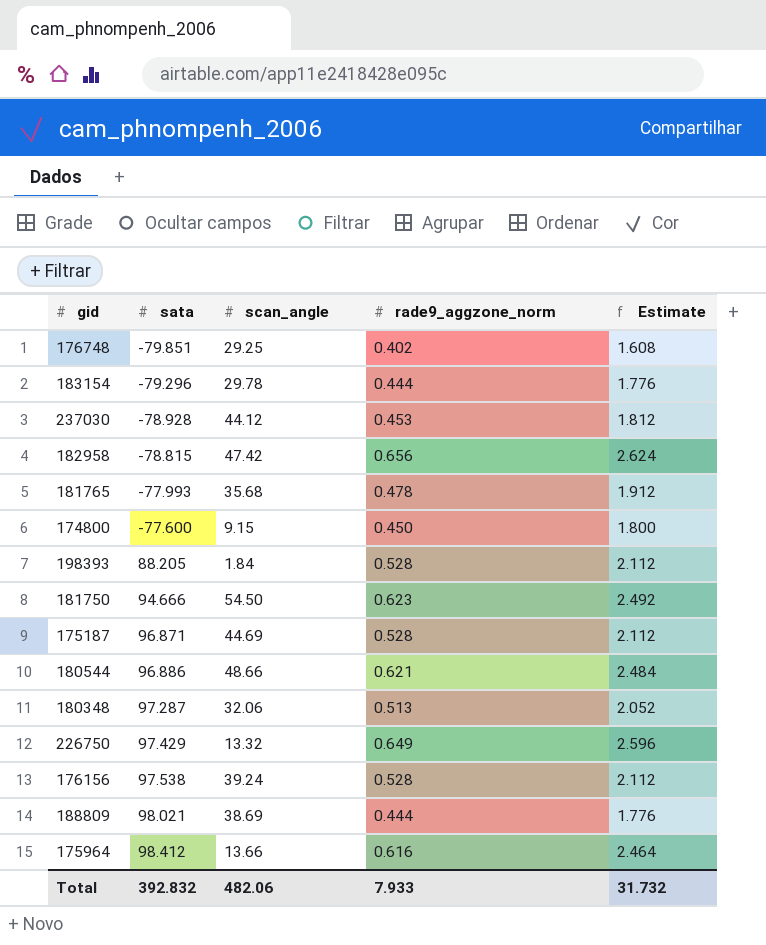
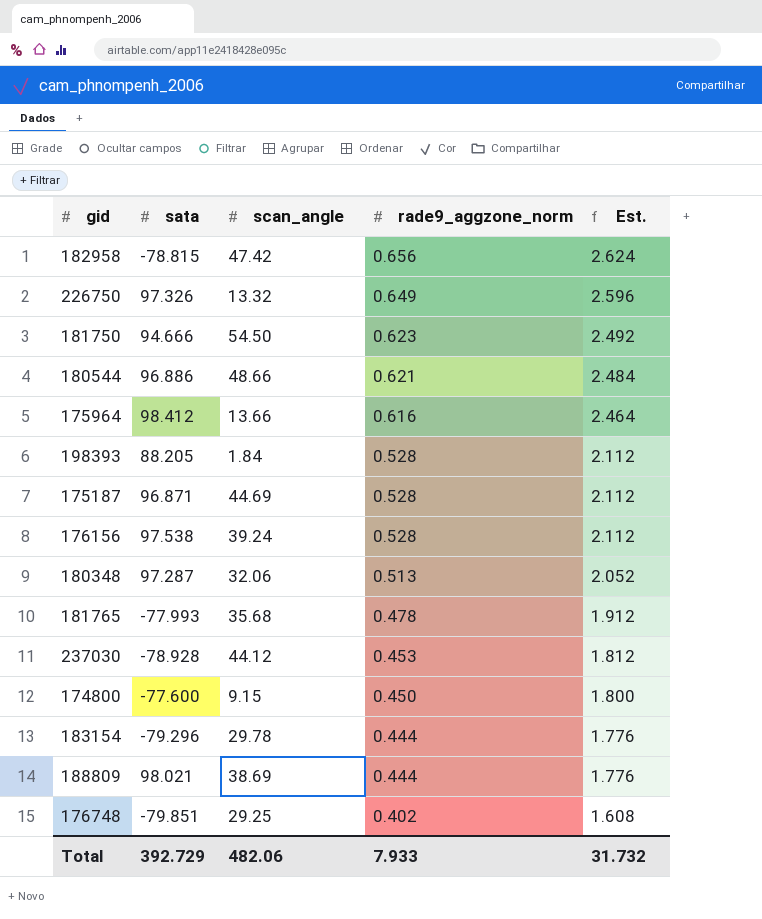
row order: sata ascending -> rade9_aggzone_norm descending
column name: Estimate -> Est.
226750 | sata: 97.429 -> 97.326
Total | sata: 392.832 -> 392.729

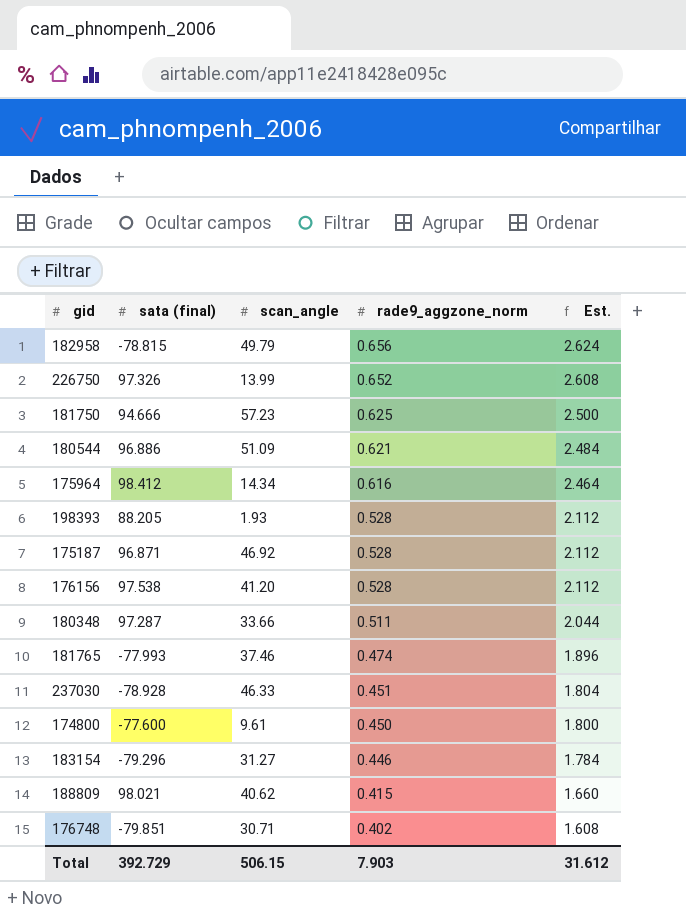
column name: sata -> sata (final)
182958 | scan_angle: 47.42 -> 49.79
226750 | scan_angle: 13.32 -> 13.99
226750 | rade9_aggzone_norm: 0.649 -> 0.652
226750 | Est.: 2.596 -> 2.608
181750 | scan_angle: 54.50 -> 57.23
181750 | rade9_aggzone_norm: 0.623 -> 0.625
181750 | Est.: 2.492 -> 2.500
180544 | scan_angle: 48.66 -> 51.09
175964 | scan_angle: 13.66 -> 14.34
198393 | scan_angle: 1.84 -> 1.93
175187 | scan_angle: 44.69 -> 46.92
176156 | scan_angle: 39.24 -> 41.20
180348 | scan_angle: 32.06 -> 33.66
180348 | rade9_aggzone_norm: 0.513 -> 0.511
180348 | Est.: 2.052 -> 2.044
181765 | scan_angle: 35.68 -> 37.46
181765 | rade9_aggzone_norm: 0.478 -> 0.474
181765 | Est.: 1.912 -> 1.896
237030 | scan_angle: 44.12 -> 46.33
237030 | rade9_aggzone_norm: 0.453 -> 0.451
237030 | Est.: 1.812 -> 1.804
174800 | scan_angle: 9.15 -> 9.61
183154 | scan_angle: 29.78 -> 31.27
183154 | rade9_aggzone_norm: 0.444 -> 0.446
183154 | Est.: 1.776 -> 1.784
188809 | scan_angle: 38.69 -> 40.62
188809 | rade9_aggzone_norm: 0.444 -> 0.415
188809 | Est.: 1.776 -> 1.660
176748 | scan_angle: 29.25 -> 30.71
Total | scan_angle: 482.06 -> 506.15
Total | rade9_aggzone_norm: 7.933 -> 7.903
Total | Est.: 31.732 -> 31.612

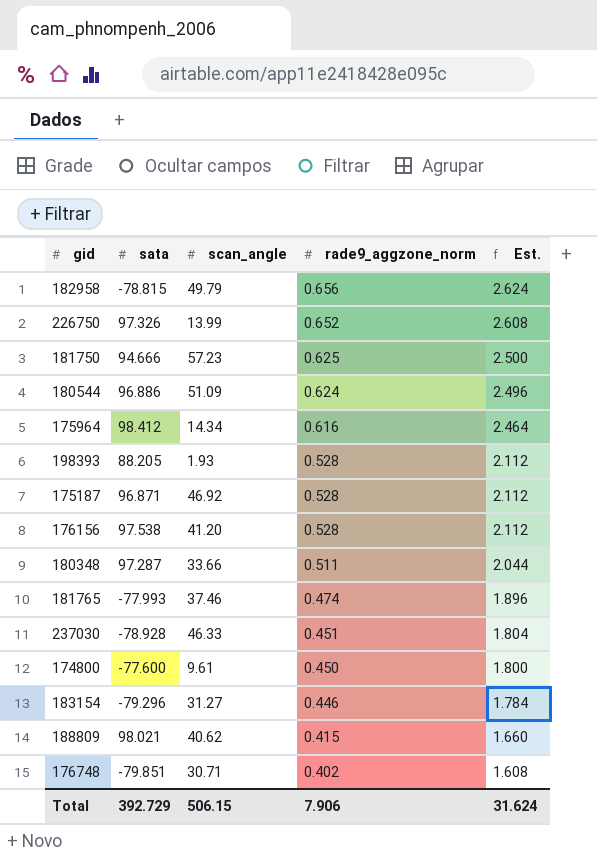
column name: sata (final) -> sata
180544 | rade9_aggzone_norm: 0.621 -> 0.624
180544 | Est.: 2.484 -> 2.496
Total | rade9_aggzone_norm: 7.903 -> 7.906
Total | Est.: 31.612 -> 31.624

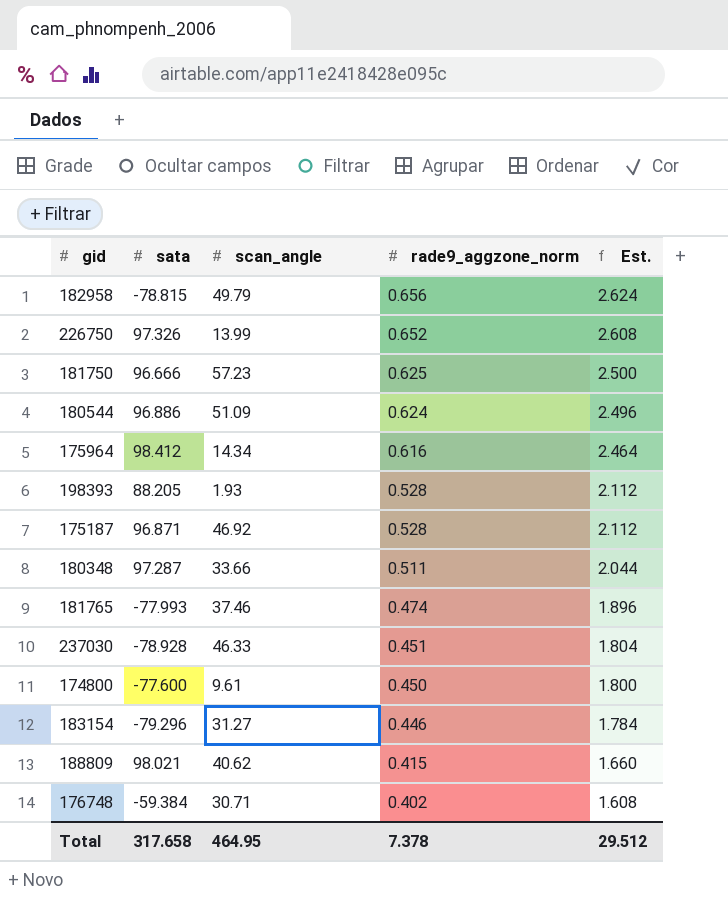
row 176156: 97.538 | 41.20 | 0.528 | 2.112 -> none
181750 | sata: 94.666 -> 96.666
176748 | sata: -79.851 -> -59.384
Total | sata: 392.729 -> 317.658
Total | scan_angle: 506.15 -> 464.95
Total | rade9_aggzone_norm: 7.906 -> 7.378
Total | Est.: 31.624 -> 29.512

